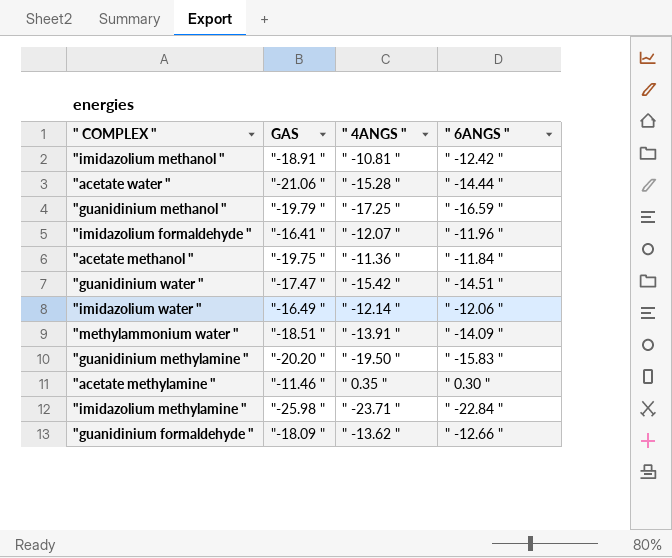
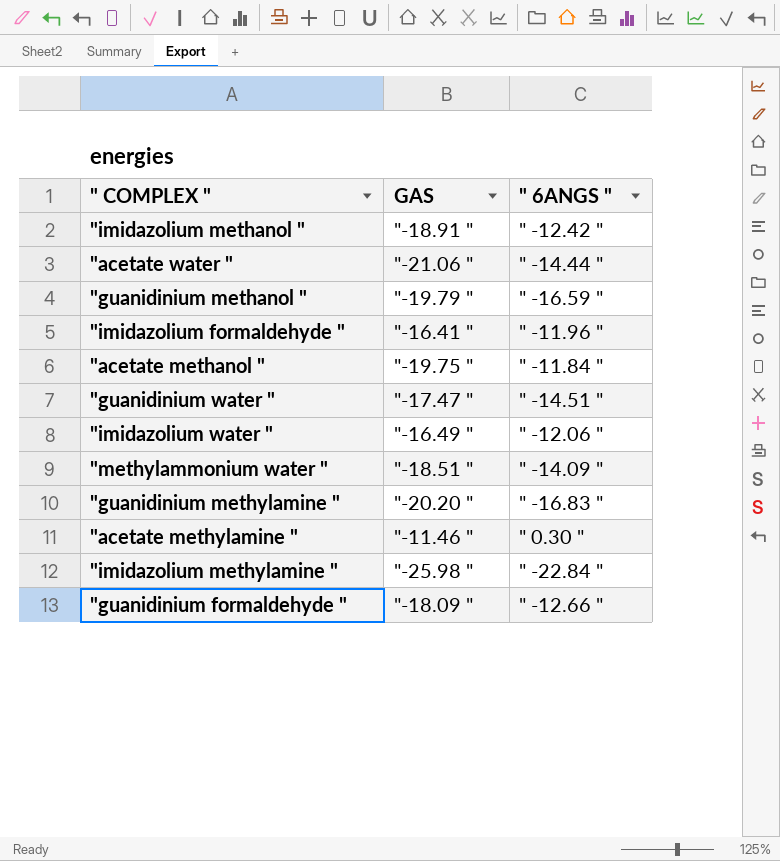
column " 4ANGS " | position: 3 -> none
"guanidinium methylamine " | " 6ANGS ": " -15.83 " -> " -16.83 "

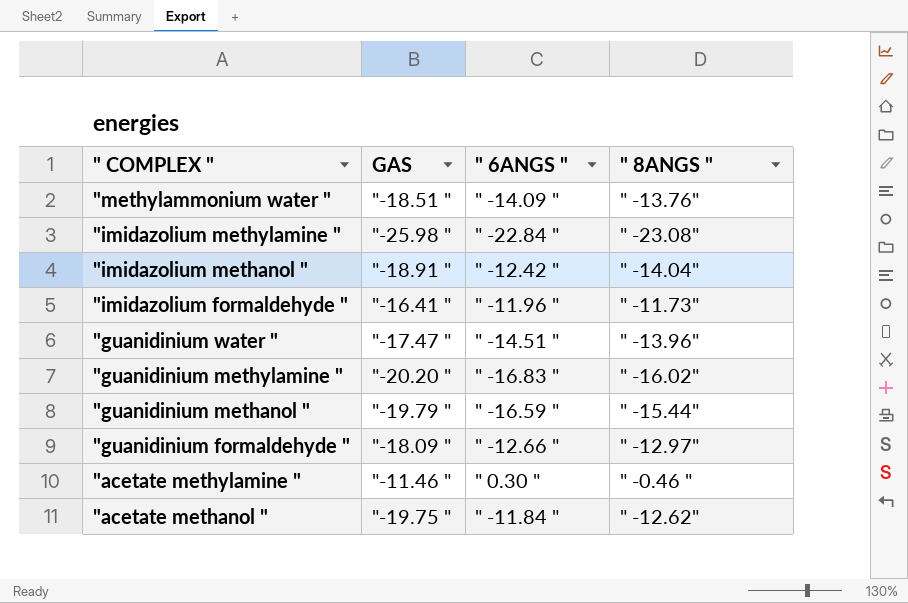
row order: none -> " COMPLEX " descending
column " 8ANGS " | position: none -> 4
row "acetate water ": "-21.06 " | " -14.44 " -> none
row "imidazolium water ": "-16.49 " | " -12.06 " -> none

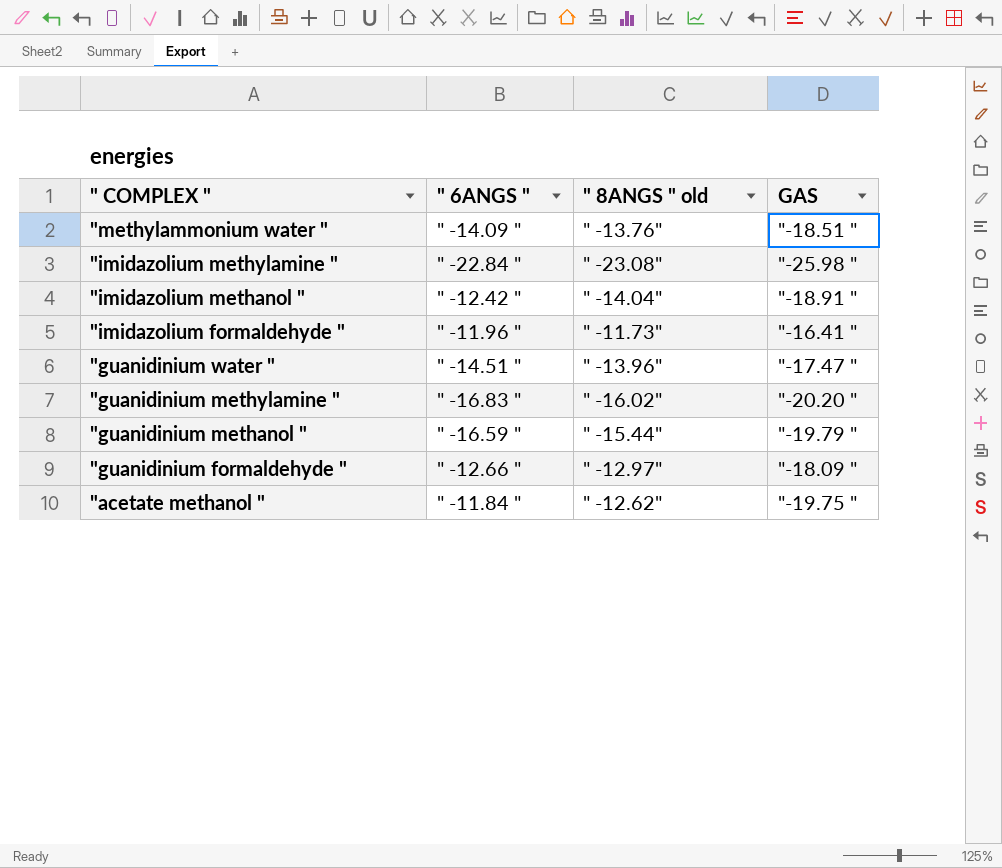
column name: " 8ANGS " -> " 8ANGS " old
column GAS | position: 2 -> 4
row "acetate methylamine ": "-11.46 " | " 0.30 " | " -0.46 " -> none

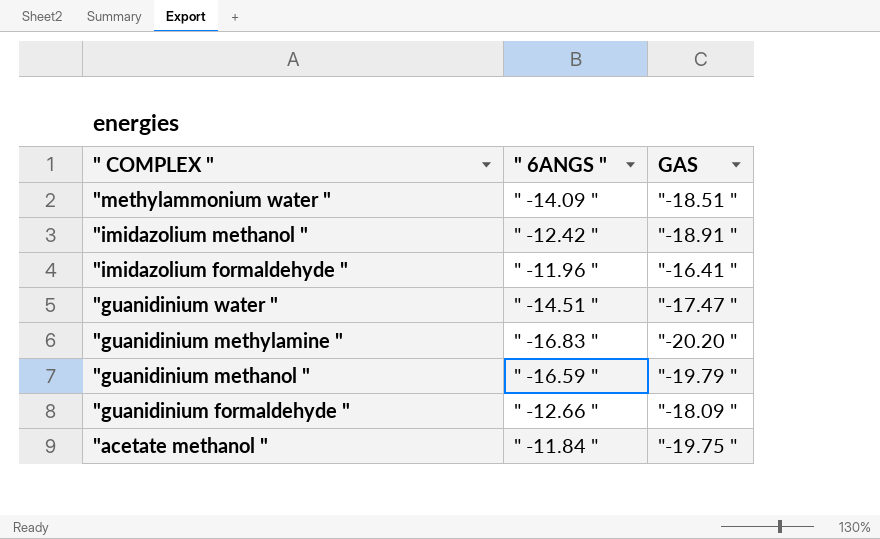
column " 8ANGS " old | position: 3 -> none
row "imidazolium methylamine ": " -22.84 " | " -23.08" | "-25.98 " -> none

